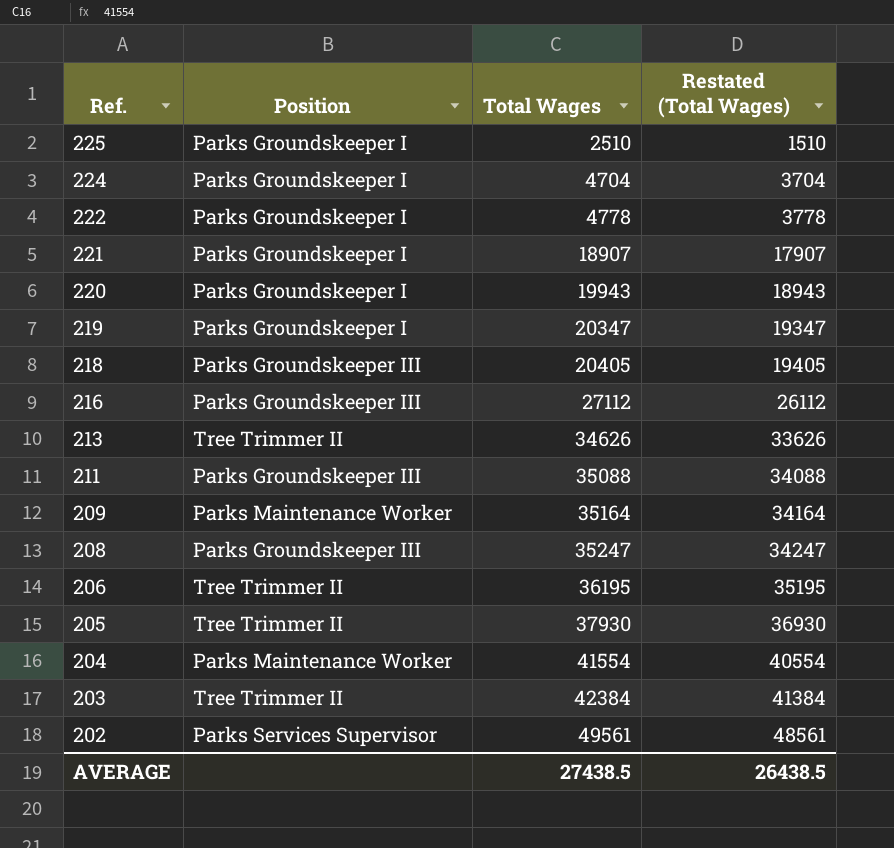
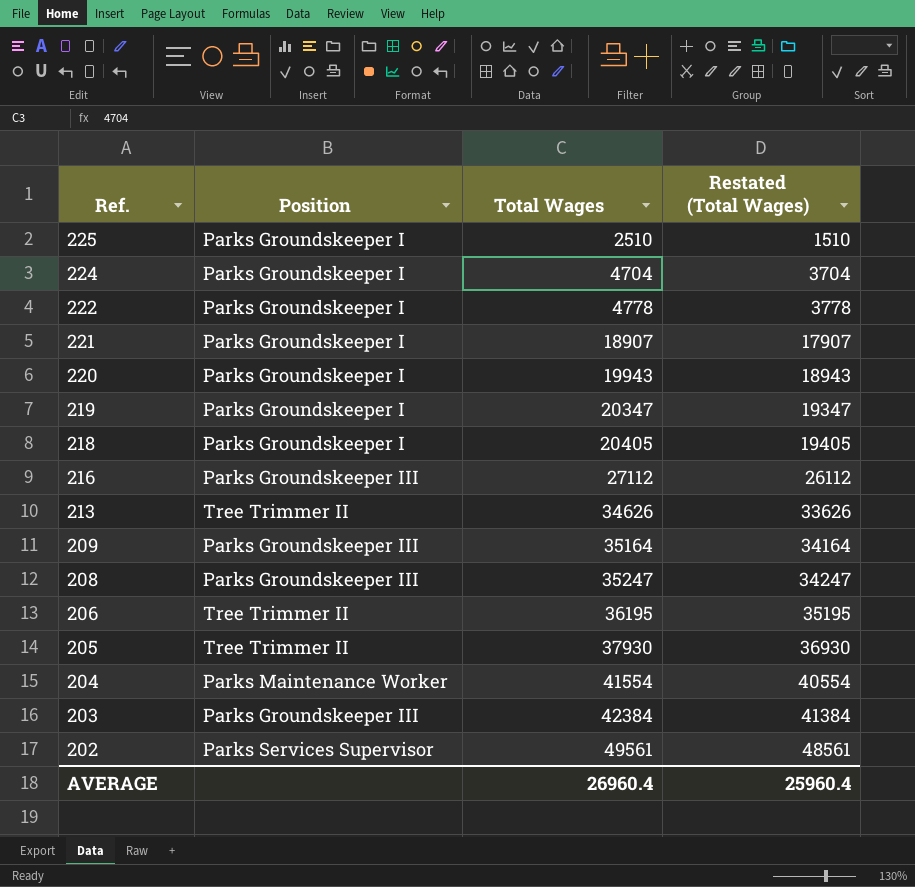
row 211: Parks Groundskeeper III | 35088 | 34088 -> none
218 | Position: Parks Groundskeeper III -> Parks Groundskeeper I
209 | Position: Parks Maintenance Worker -> Parks Groundskeeper III
203 | Position: Tree Trimmer II -> Parks Groundskeeper III
AVERAGE | Total Wages: 27438.5 -> 26960.4
AVERAGE | Restated (Total Wages): 26438.5 -> 25960.4

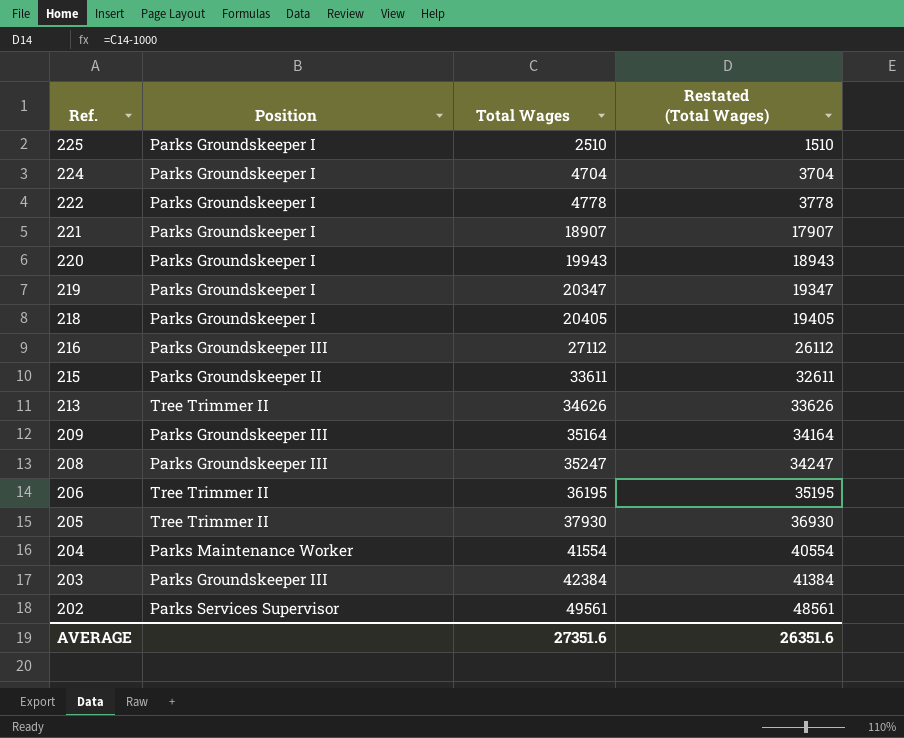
row 215: none -> Parks Groundskeeper II | 33611 | 32611
AVERAGE | Total Wages: 26960.4 -> 27351.6
AVERAGE | Restated (Total Wages): 25960.4 -> 26351.6

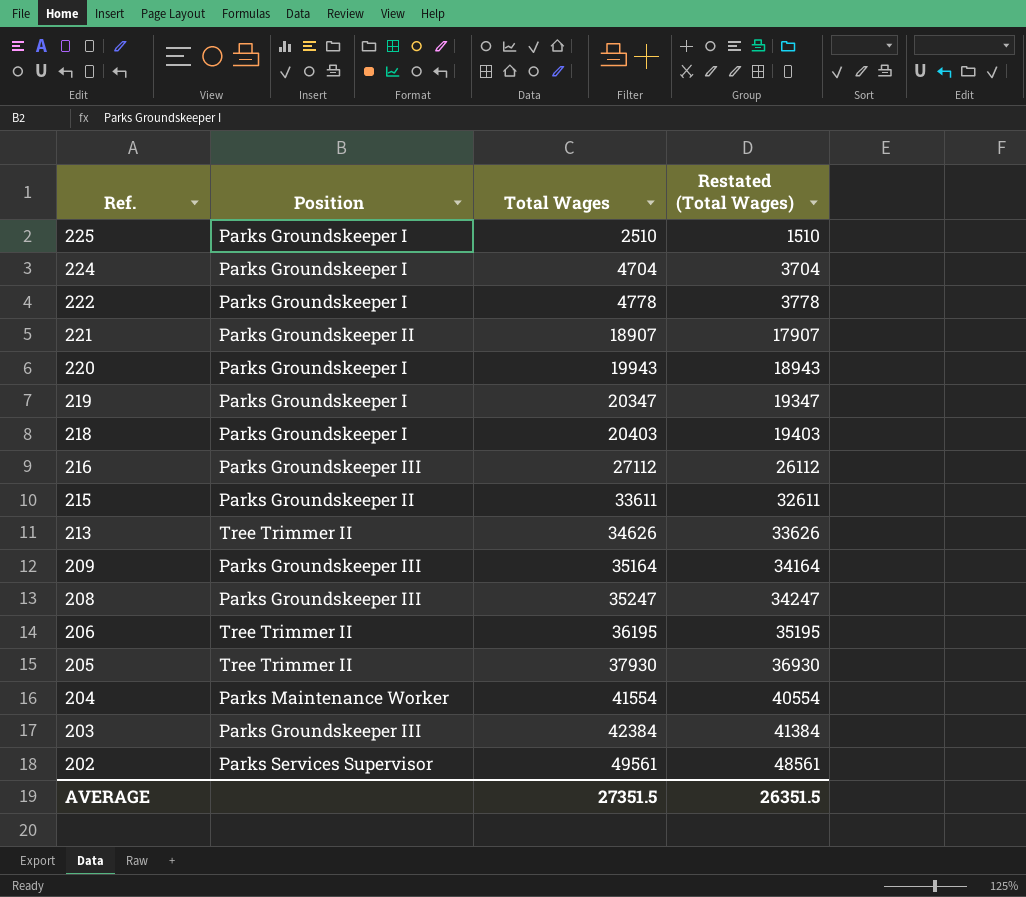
221 | Position: Parks Groundskeeper I -> Parks Groundskeeper II
218 | Total Wages: 20405 -> 20403
218 | Restated (Total Wages): 19405 -> 19403
AVERAGE | Total Wages: 27351.6 -> 27351.5
AVERAGE | Restated (Total Wages): 26351.6 -> 26351.5

